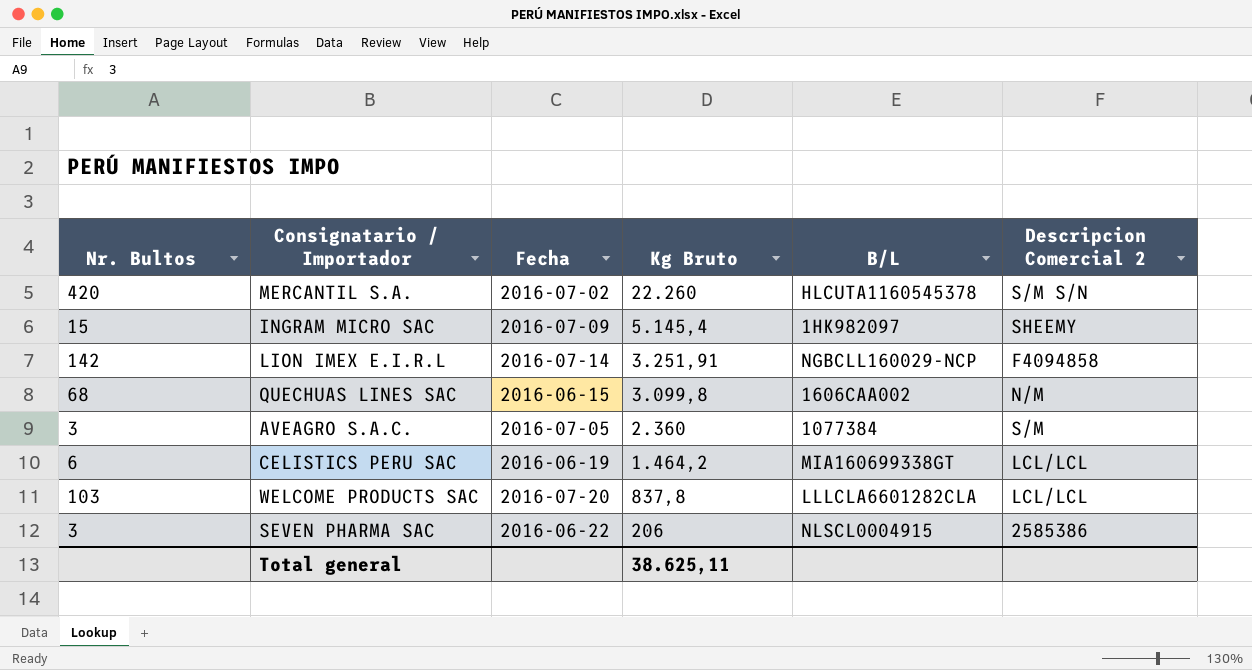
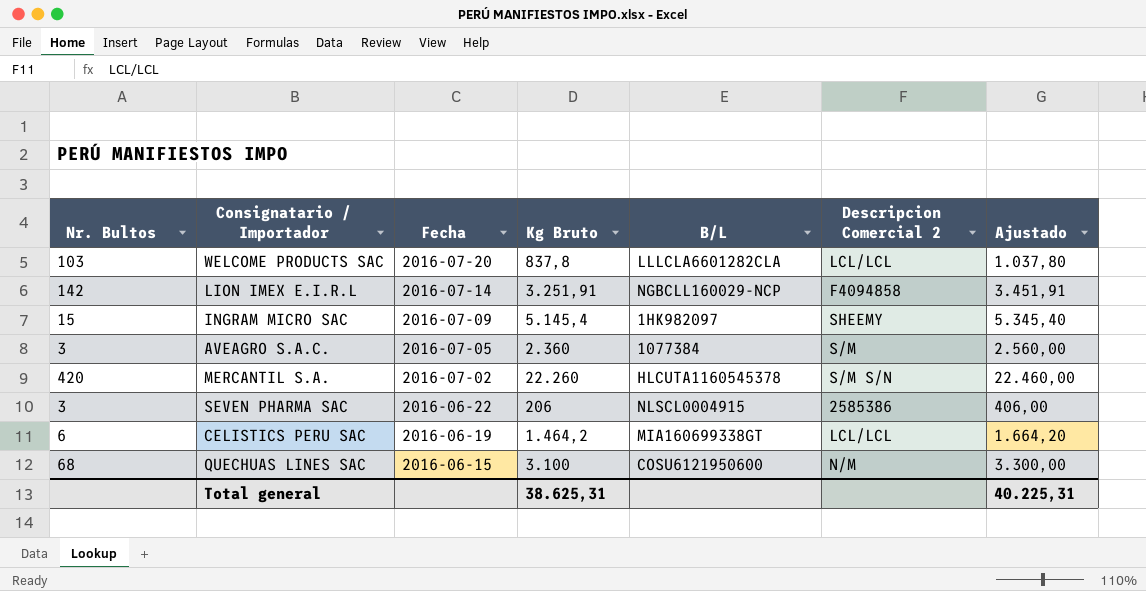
row order: Kg Bruto descending -> Fecha descending
column Ajustado | formula: none -> [Kg Bruto] + 200
QUECHUAS LINES SAC | Kg Bruto: 3.099,8 -> 3.100
QUECHUAS LINES SAC | B/L: 1606CAA002 -> COSU6121950600
Total general | Kg Bruto: 38.625,11 -> 38.625,31

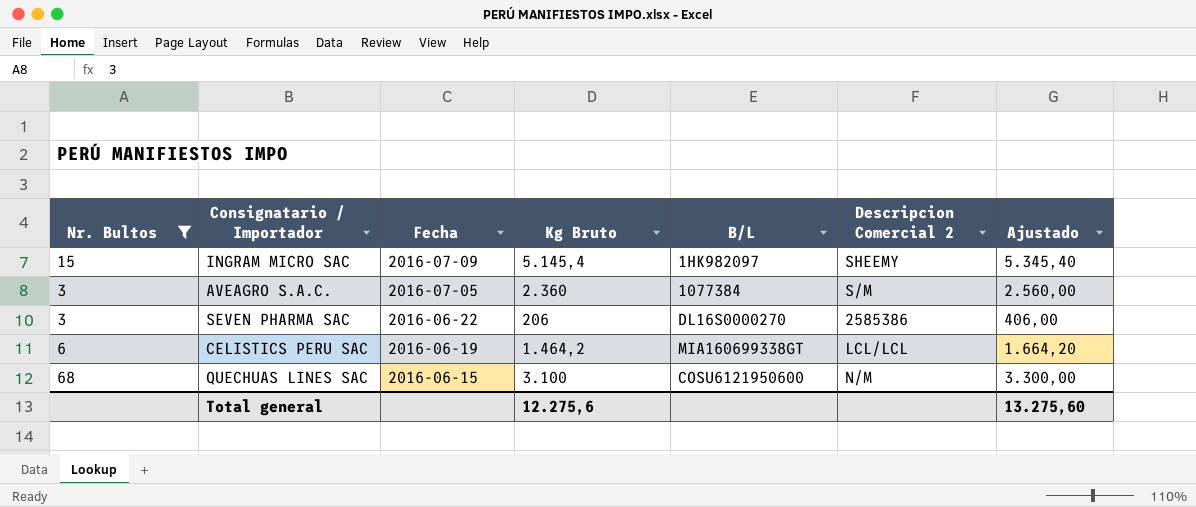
filter: none -> Nr. Bultos <= 68
SEVEN PHARMA SAC | B/L: NLSCL0004915 -> DL16S0000270
Total general | Kg Bruto: 38.625,31 -> 12.275,6
Total general | Ajustado: 40.225,31 -> 13.275,60

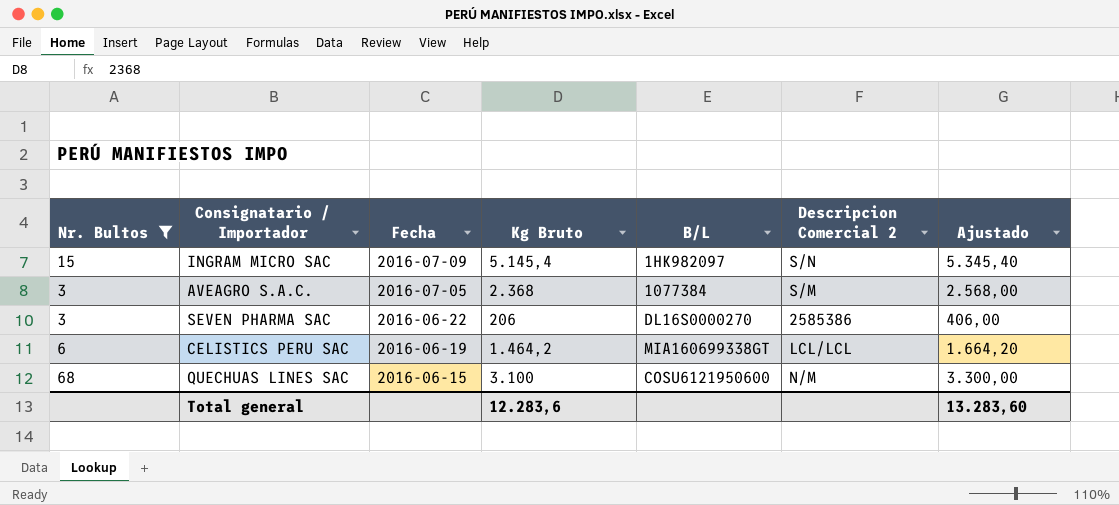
INGRAM MICRO SAC | Descripcion Comercial 2: SHEEMY -> S/N
AVEAGRO S.A.C. | Kg Bruto: 2.360 -> 2.368
AVEAGRO S.A.C. | Ajustado: 2.560,00 -> 2.568,00
Total general | Kg Bruto: 12.275,6 -> 12.283,6
Total general | Ajustado: 13.275,60 -> 13.283,60

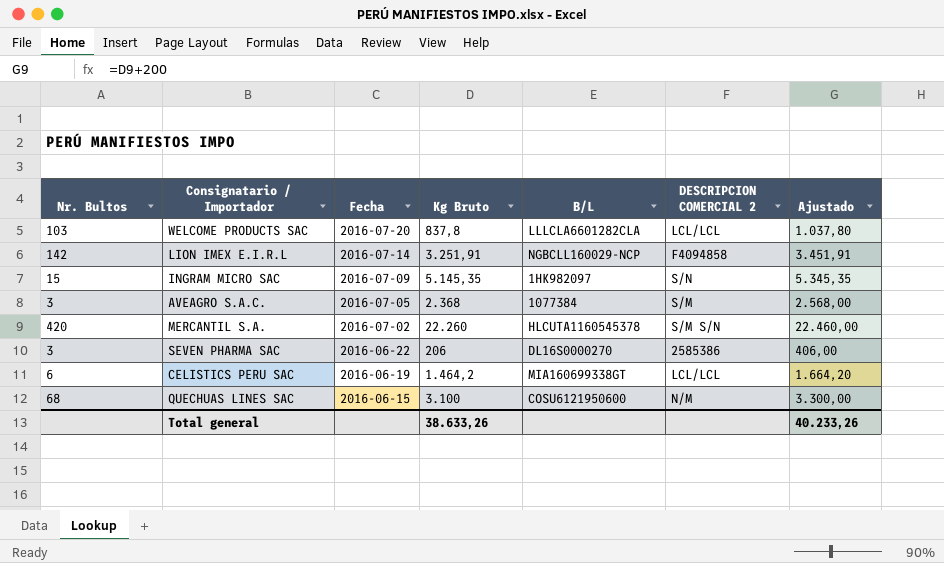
filter: Nr. Bultos <= 68 -> none
column name: Descripcion Comercial 2 -> DESCRIPCION COMERCIAL 2
INGRAM MICRO SAC | Kg Bruto: 5.145,4 -> 5.145,35
INGRAM MICRO SAC | Ajustado: 5.345,40 -> 5.345,35
Total general | Kg Bruto: 12.283,6 -> 38.633,26
Total general | Ajustado: 13.283,60 -> 40.233,26

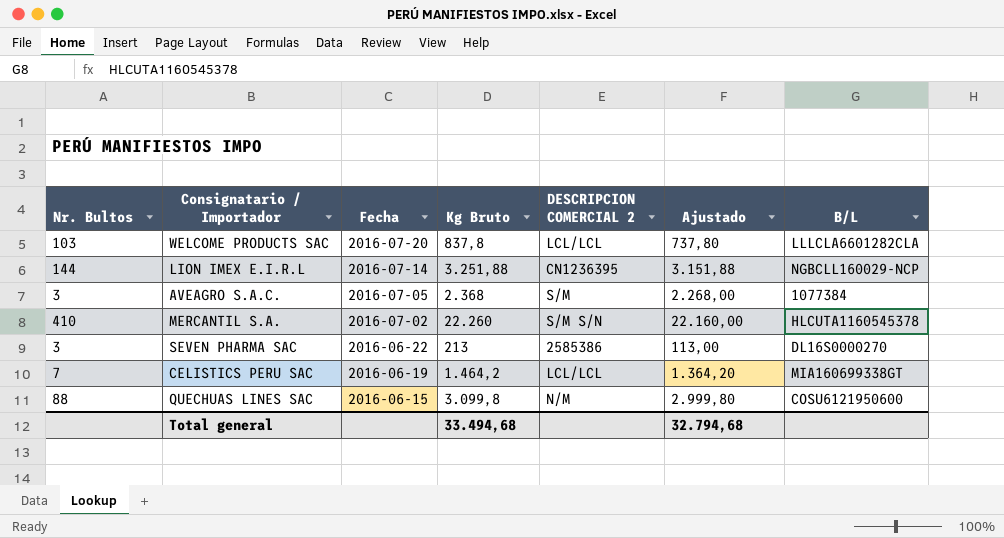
column Ajustado | formula: [Kg Bruto] + 200 -> [Kg Bruto] - 100
column B/L | position: 5 -> 7
row INGRAM MICRO SAC: 15 | 2016-07-09 | 5.145,35 | 1HK982097 | S/N | 5.345,35 -> none
LION IMEX E.I.R.L | Nr. Bultos: 142 -> 144
LION IMEX E.I.R.L | Kg Bruto: 3.251,91 -> 3.251,88
LION IMEX E.I.R.L | DESCRIPCION COMERCIAL 2: F4094858 -> CN1236395
MERCANTIL S.A. | Nr. Bultos: 420 -> 410
SEVEN PHARMA SAC | Kg Bruto: 206 -> 213
CELISTICS PERU SAC | Nr. Bultos: 6 -> 7
QUECHUAS LINES SAC | Nr. Bultos: 68 -> 88
QUECHUAS LINES SAC | Kg Bruto: 3.100 -> 3.099,8
Total general | Kg Bruto: 38.633,26 -> 33.494,68
Total general | Ajustado: 40.233,26 -> 32.794,68

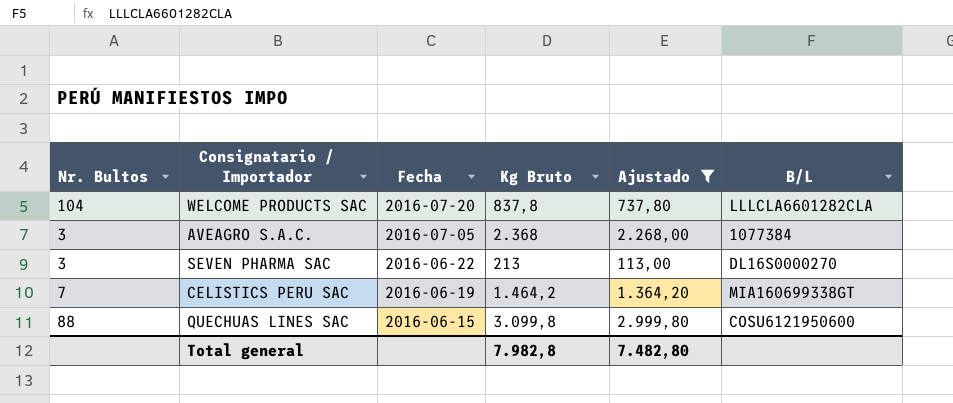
filter: none -> Ajustado <= 2.999,80
column DESCRIPCION COMERCIAL 2 | position: 5 -> none
WELCOME PRODUCTS SAC | Nr. Bultos: 103 -> 104
Total general | Kg Bruto: 33.494,68 -> 7.982,8
Total general | Ajustado: 32.794,68 -> 7.482,80

